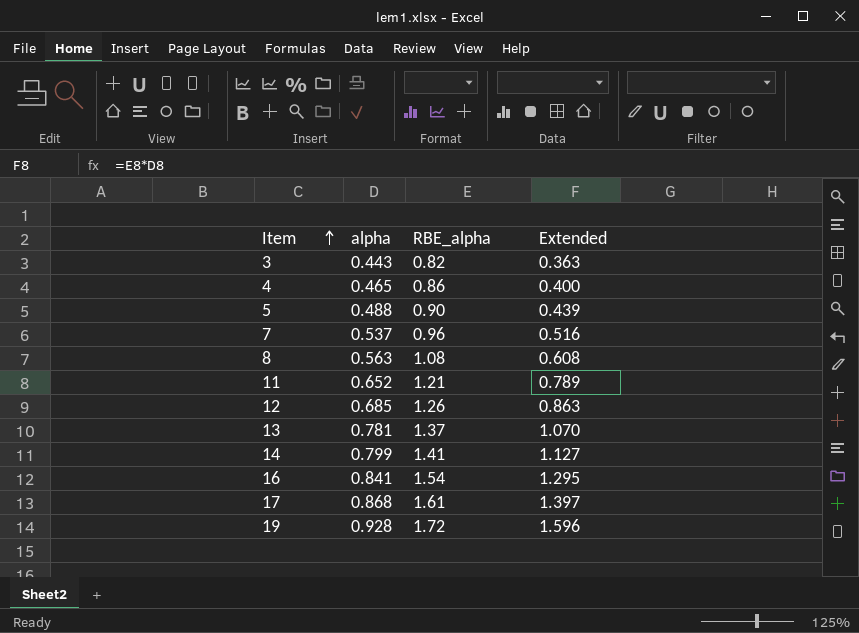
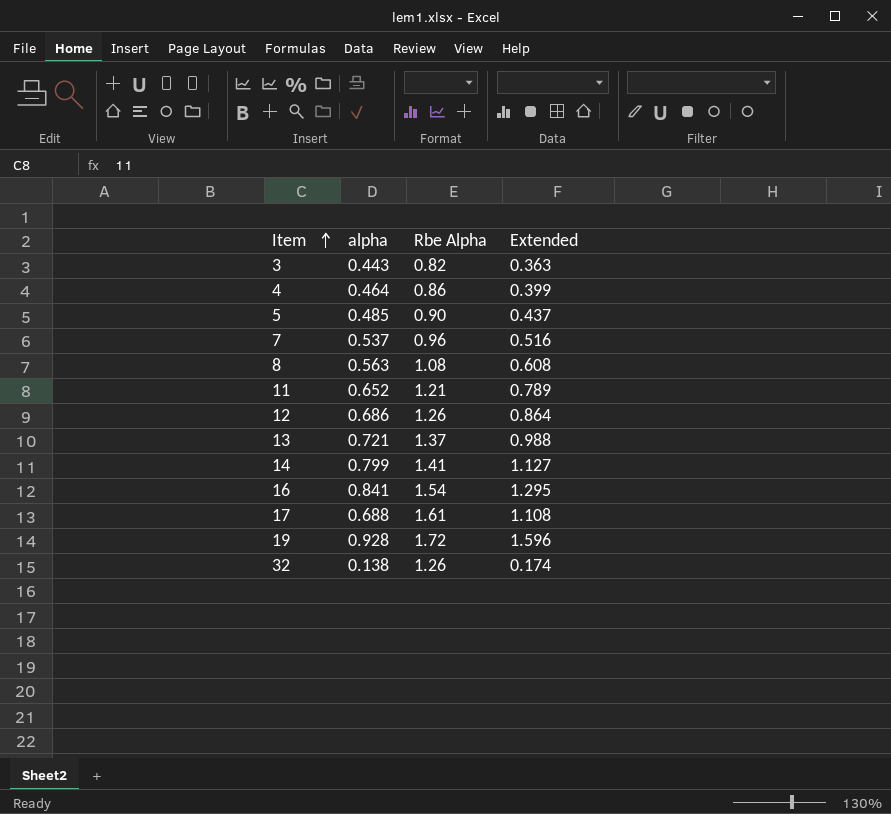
column name: RBE_alpha -> Rbe Alpha
4 | alpha: 0.465 -> 0.464
4 | Extended: 0.400 -> 0.399
5 | alpha: 0.488 -> 0.485
5 | Extended: 0.439 -> 0.437
12 | alpha: 0.685 -> 0.686
12 | Extended: 0.863 -> 0.864
13 | alpha: 0.781 -> 0.721
13 | Extended: 1.070 -> 0.988
17 | alpha: 0.868 -> 0.688
17 | Extended: 1.397 -> 1.108
row 32: none -> 0.138 | 1.26 | 0.174

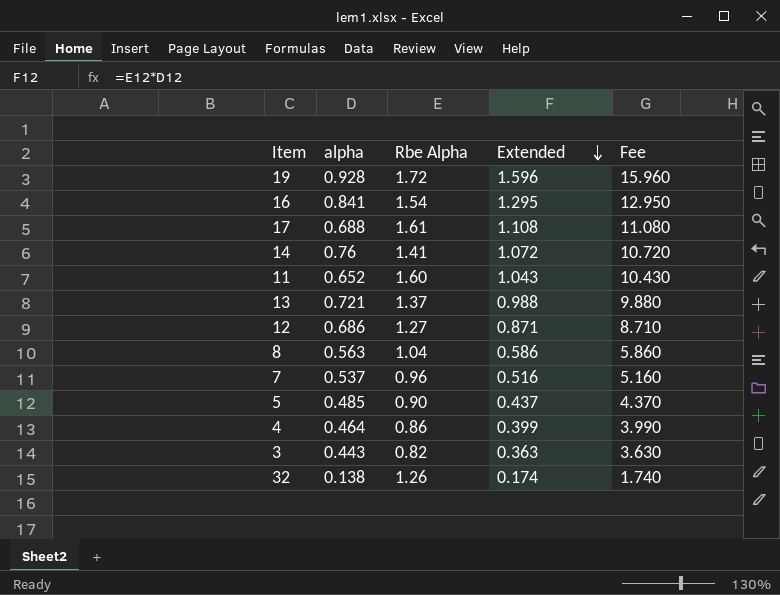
row order: Item ascending -> Extended descending
column Fee | formula: none -> [Extended] * 10
14 | alpha: 0.799 -> 0.76
14 | Extended: 1.127 -> 1.072
11 | Rbe Alpha: 1.21 -> 1.60
11 | Extended: 0.789 -> 1.043
12 | Rbe Alpha: 1.26 -> 1.27
12 | Extended: 0.864 -> 0.871
8 | Rbe Alpha: 1.08 -> 1.04
8 | Extended: 0.608 -> 0.586

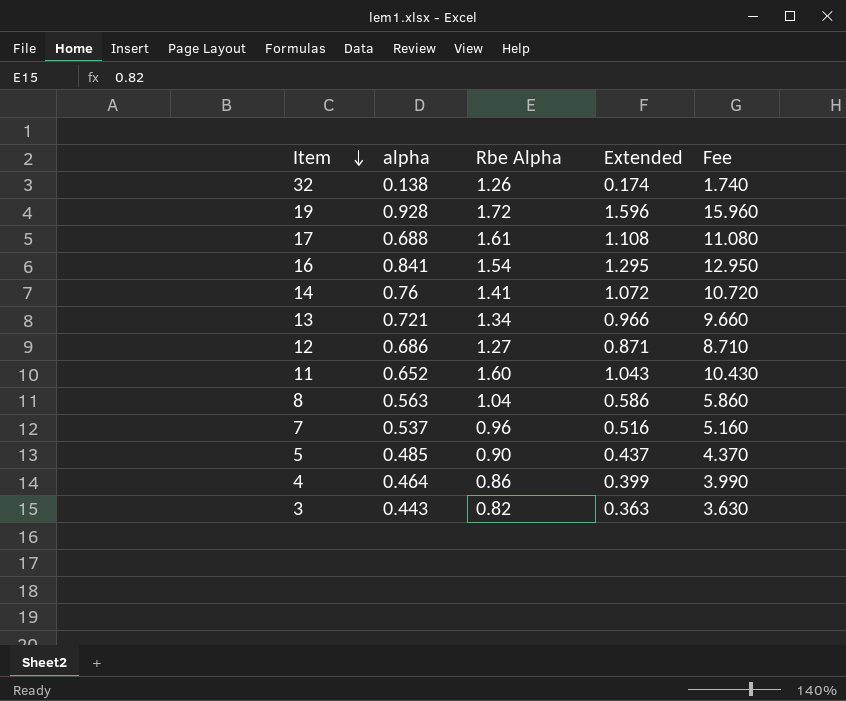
row order: Extended descending -> Item descending
13 | Rbe Alpha: 1.37 -> 1.34
13 | Extended: 0.988 -> 0.966
13 | Fee: 9.880 -> 9.660

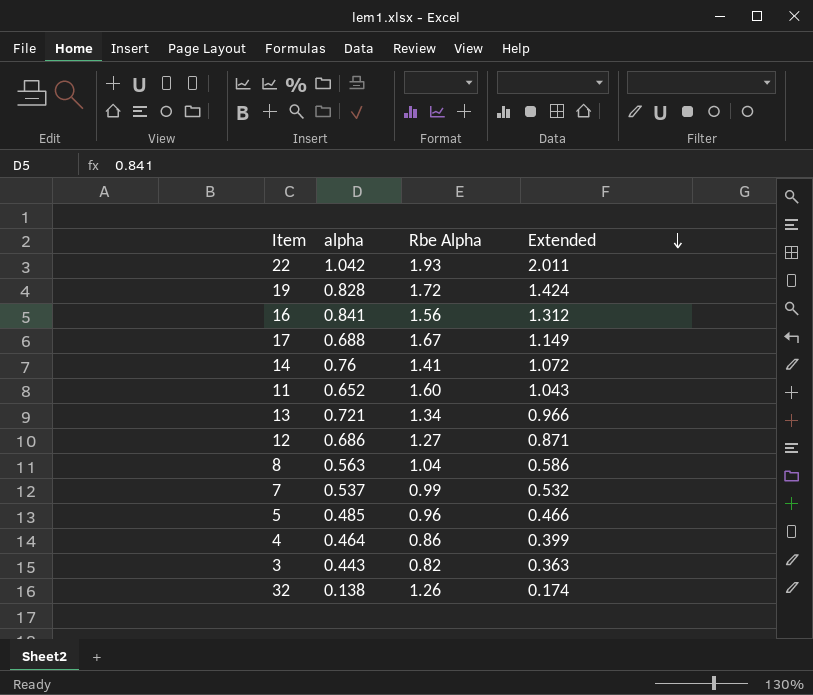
row order: Item descending -> Extended descending
column Fee | formula: [Extended] * 10 -> none
row 22: none -> 1.042 | 1.93 | 2.011
19 | alpha: 0.928 -> 0.828
19 | Extended: 1.596 -> 1.424
16 | Rbe Alpha: 1.54 -> 1.56
16 | Extended: 1.295 -> 1.312
17 | Rbe Alpha: 1.61 -> 1.67
17 | Extended: 1.108 -> 1.149
7 | Rbe Alpha: 0.96 -> 0.99
7 | Extended: 0.516 -> 0.532
5 | Rbe Alpha: 0.90 -> 0.96
5 | Extended: 0.437 -> 0.466

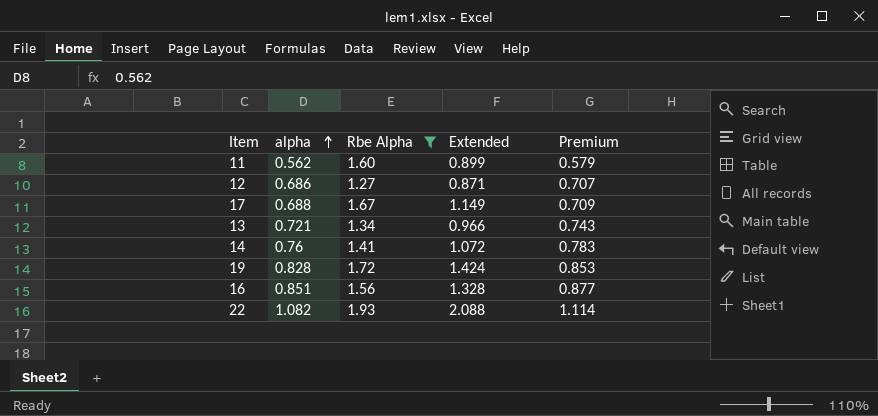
filter: none -> Rbe Alpha >= 1.27
row order: Extended descending -> alpha ascending
column Premium | formula: none -> [alpha] * 1.03
11 | alpha: 0.652 -> 0.562
11 | Extended: 1.043 -> 0.899
16 | alpha: 0.841 -> 0.851
16 | Extended: 1.312 -> 1.328
22 | alpha: 1.042 -> 1.082
22 | Extended: 2.011 -> 2.088

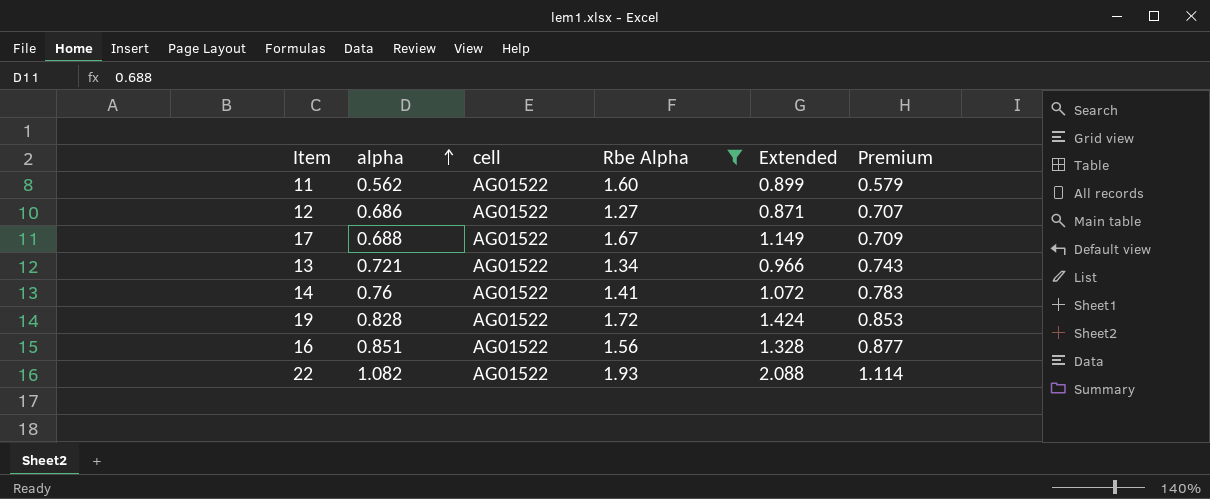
column cell | position: none -> 3

